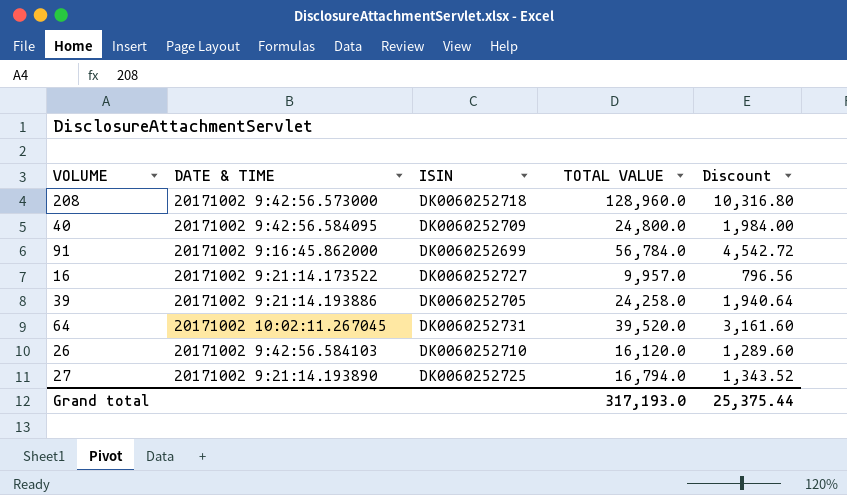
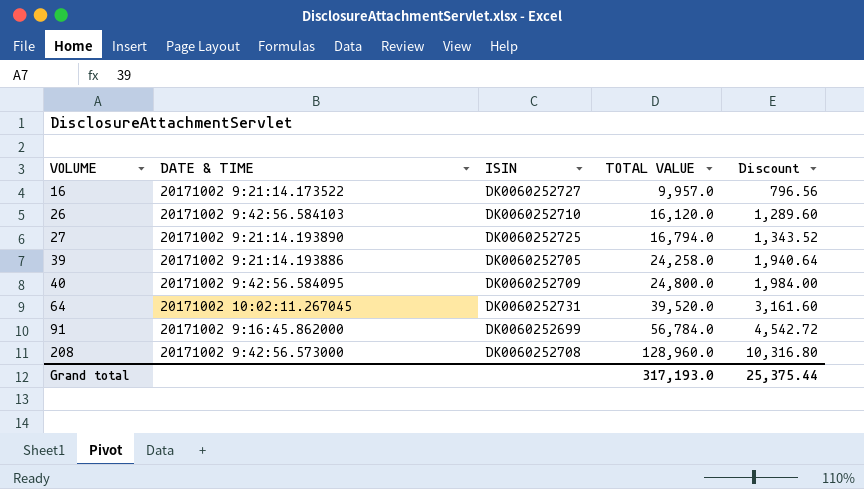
row order: none -> VOLUME ascending
208 | ISIN: DK0060252718 -> DK0060252708

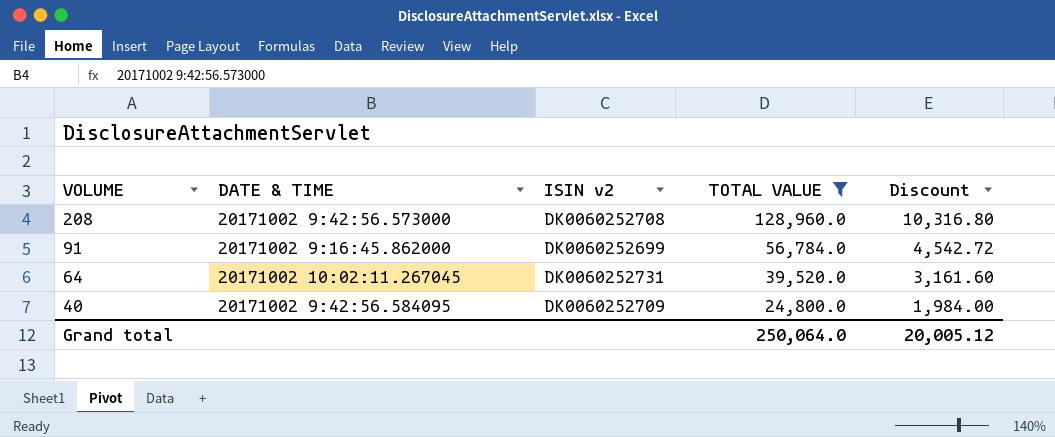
filter: none -> TOTAL VALUE >= 24,800.0
row order: VOLUME ascending -> VOLUME descending
column name: ISIN -> ISIN v2
Grand total | TOTAL VALUE: 317,193.0 -> 250,064.0
Grand total | Discount: 25,375.44 -> 20,005.12

